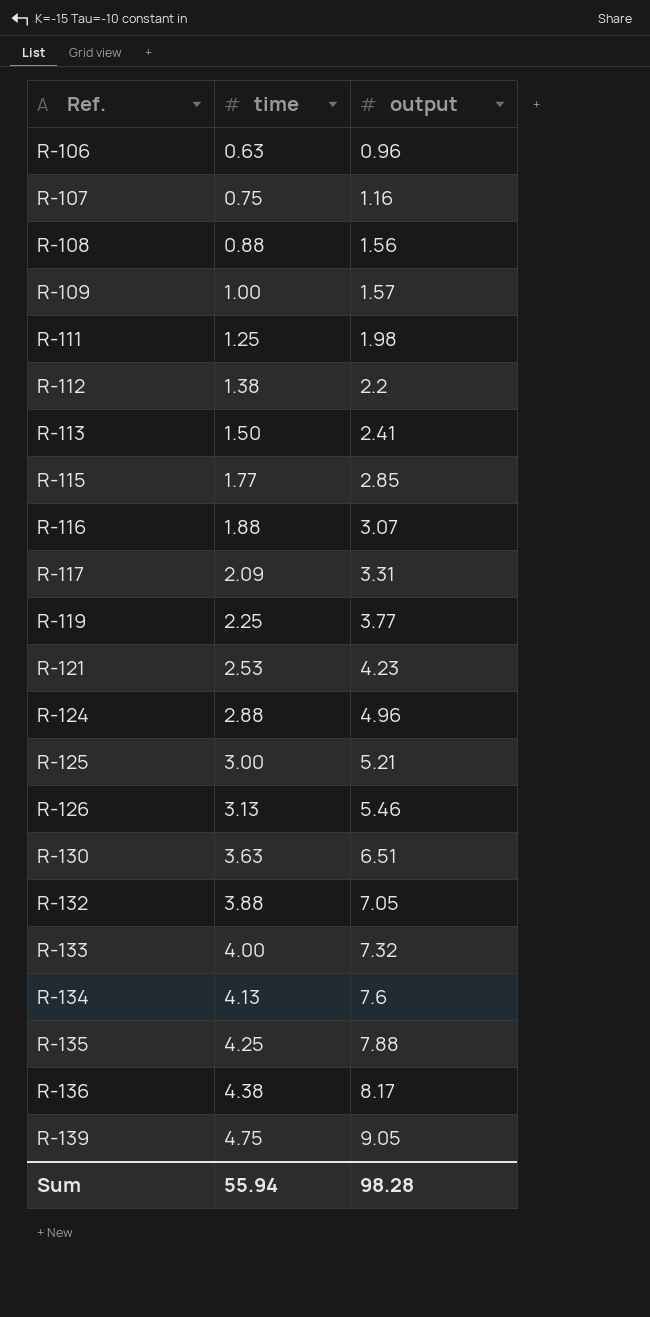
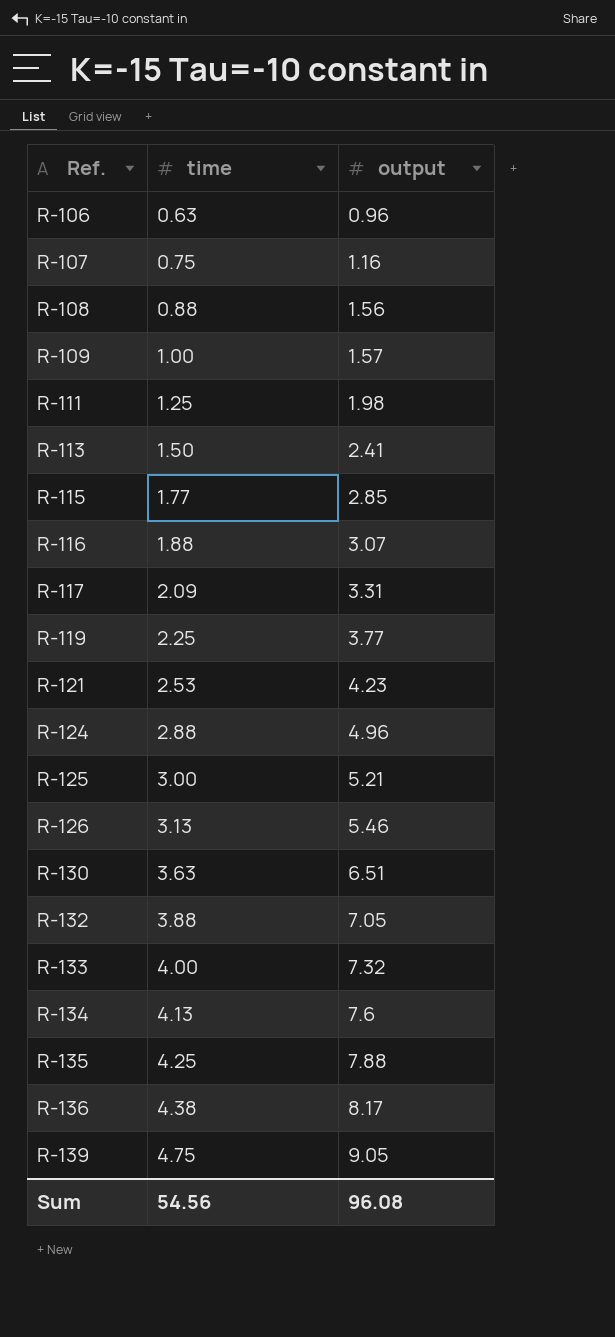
row R-112: 1.38 | 2.2 -> none
Sum | time: 55.94 -> 54.56
Sum | output: 98.28 -> 96.08

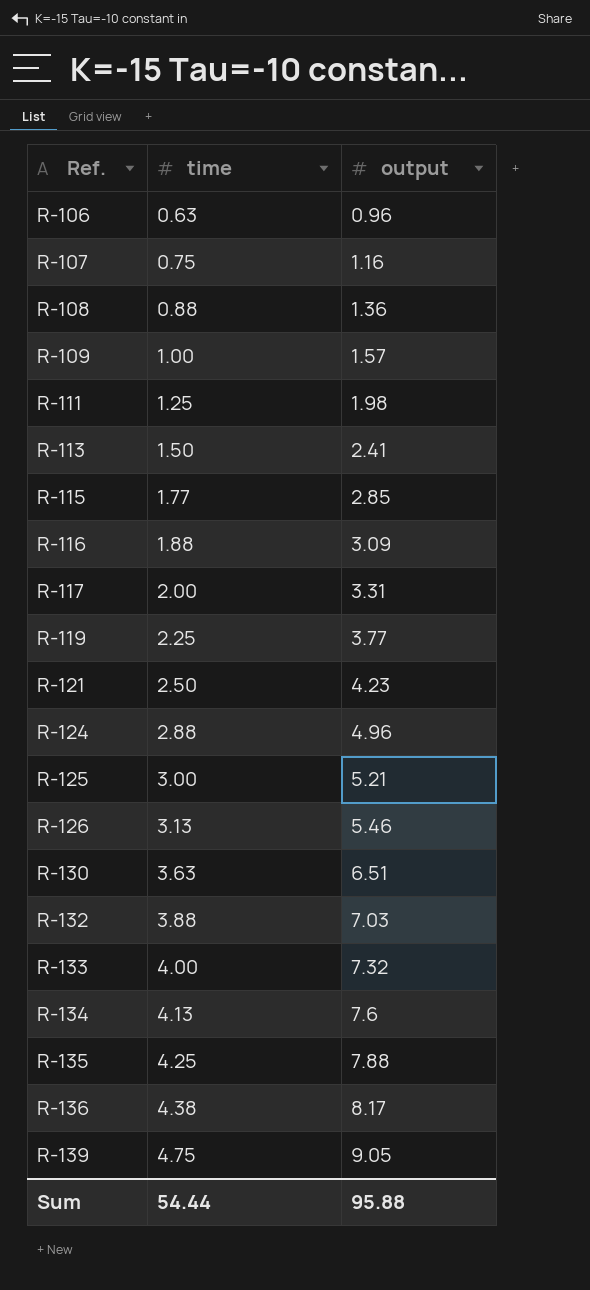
R-108 | output: 1.56 -> 1.36
R-116 | output: 3.07 -> 3.09
R-117 | time: 2.09 -> 2.00
R-121 | time: 2.53 -> 2.50
R-132 | output: 7.05 -> 7.03
Sum | time: 54.56 -> 54.44
Sum | output: 96.08 -> 95.88

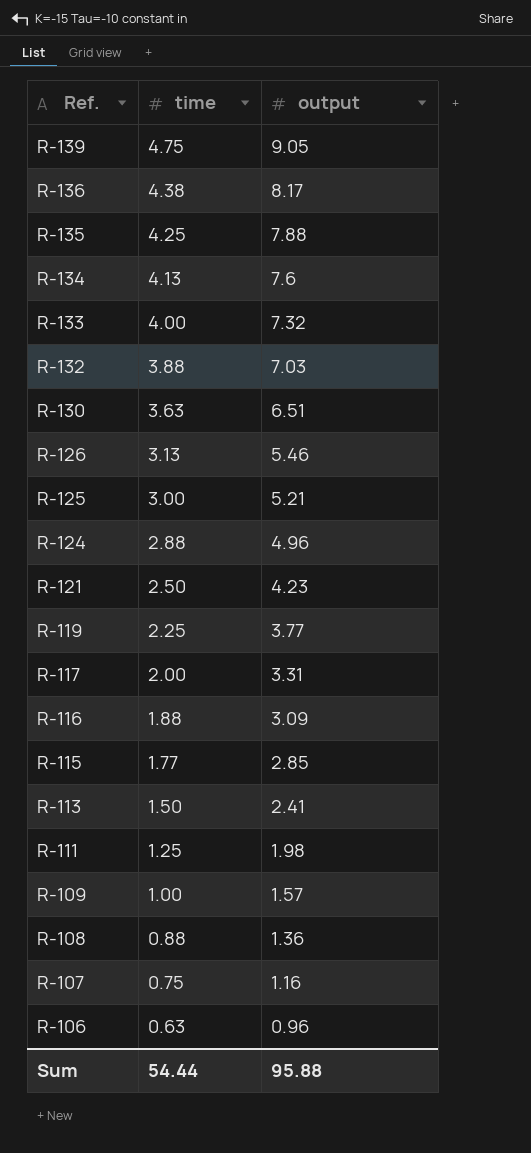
row order: Ref. ascending -> Ref. descending

